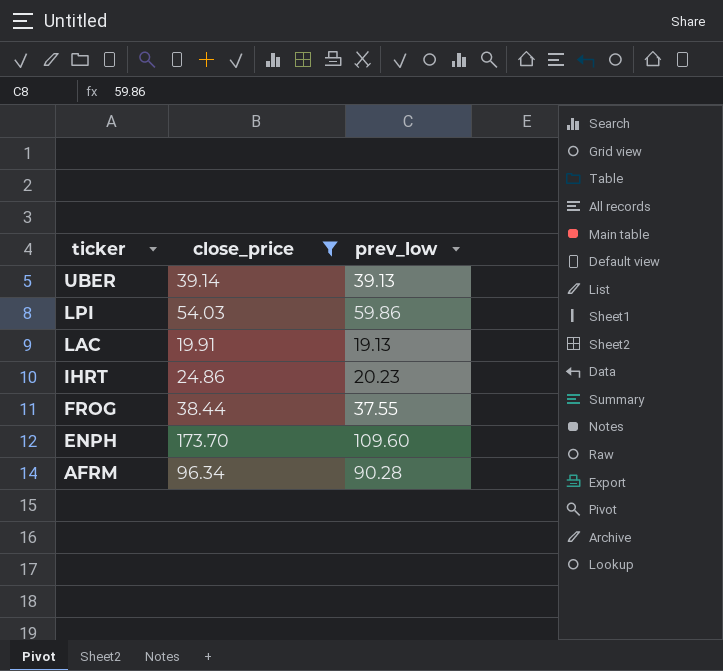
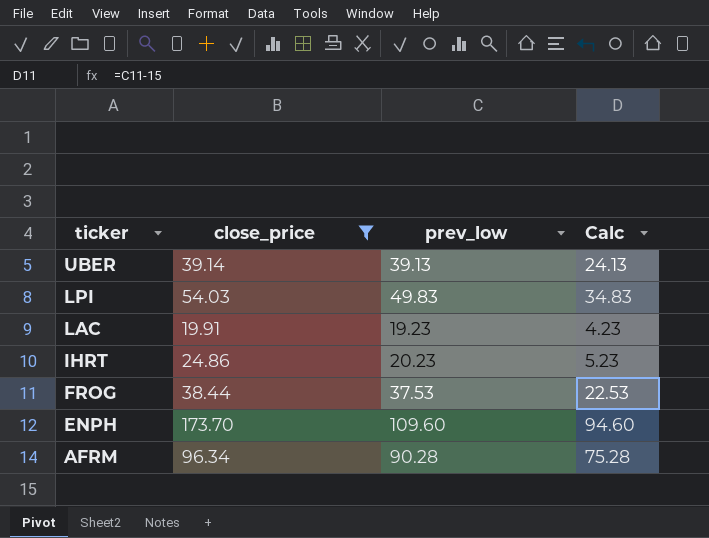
column Calc | formula: none -> [prev_low] - 15
LPI | prev_low: 59.86 -> 49.83
LAC | prev_low: 19.13 -> 19.23
FROG | prev_low: 37.55 -> 37.53

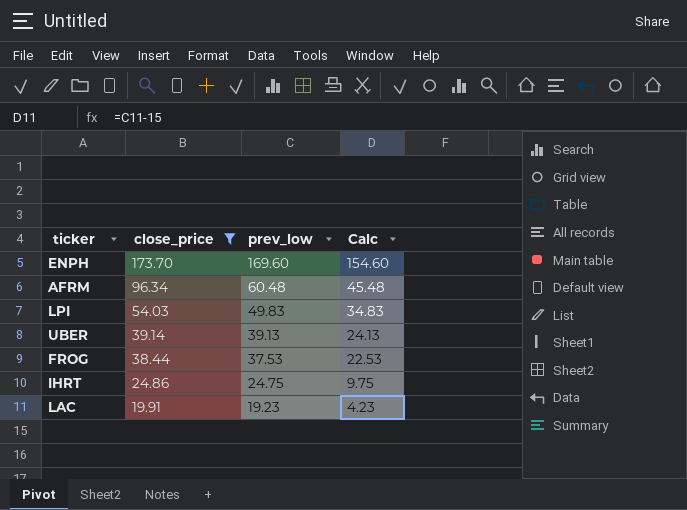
row order: ticker descending -> close_price descending
ENPH | prev_low: 109.60 -> 169.60
ENPH | Calc: 94.60 -> 154.60
AFRM | prev_low: 90.28 -> 60.48
AFRM | Calc: 75.28 -> 45.48
IHRT | prev_low: 20.23 -> 24.75
IHRT | Calc: 5.23 -> 9.75

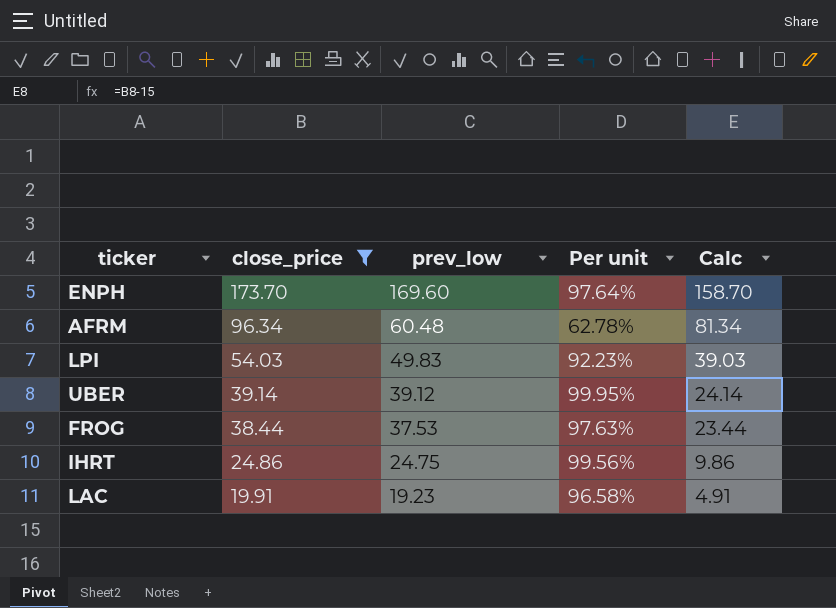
column Per unit | formula: none -> [prev_low] / [close_price]
column Calc | formula: [prev_low] - 15 -> [close_price] - 15
UBER | prev_low: 39.13 -> 39.12

